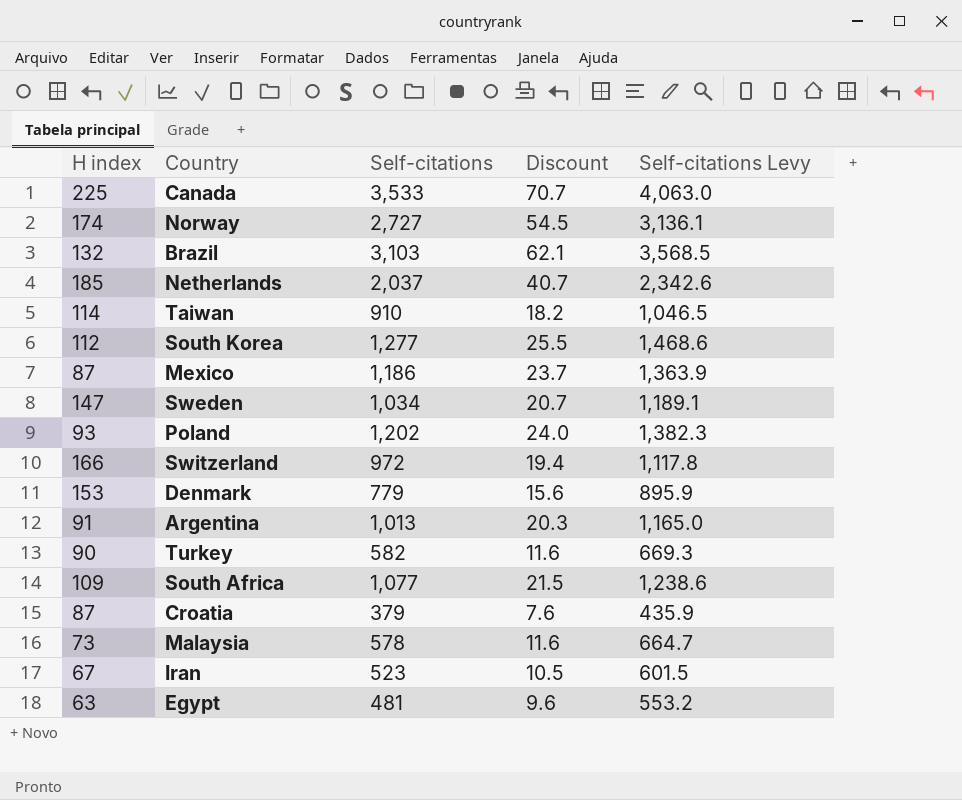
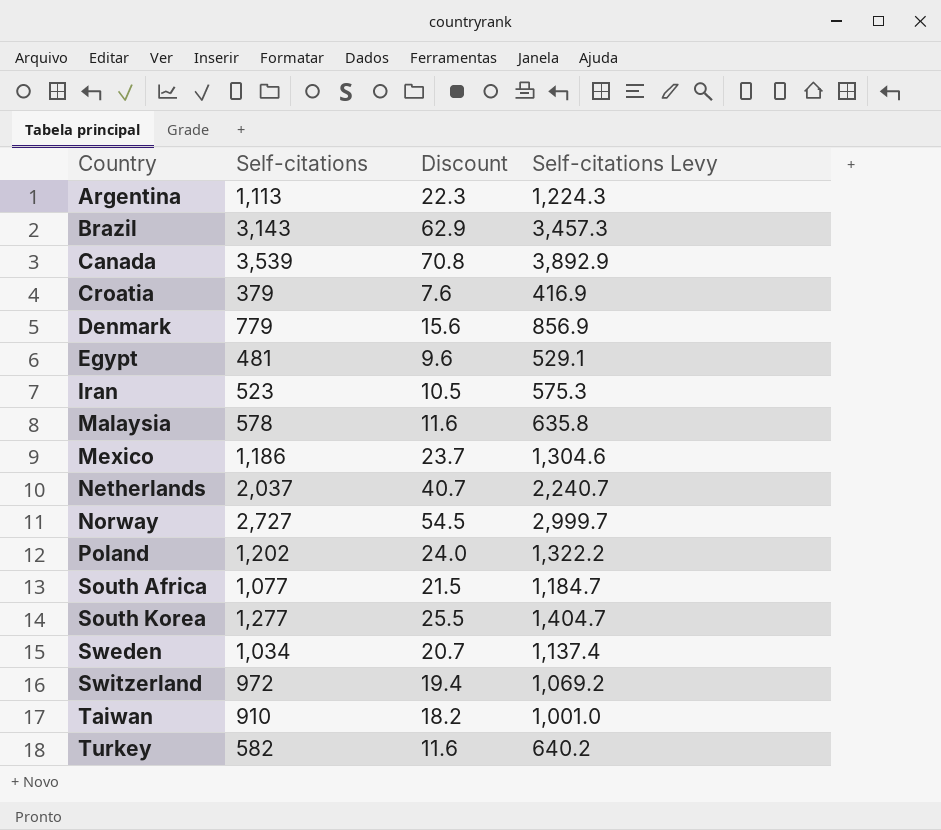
row order: none -> Country ascending
column H index | position: 1 -> none
column Self-citations Levy | formula: [Self-citations] * 1.15 -> [Self-citations] * 1.1
Argentina | Self-citations: 1,013 -> 1,113
Argentina | Discount: 20.3 -> 22.3
Brazil | Self-citations: 3,103 -> 3,143
Brazil | Discount: 62.1 -> 62.9
Canada | Self-citations: 3,533 -> 3,539
Canada | Discount: 70.7 -> 70.8

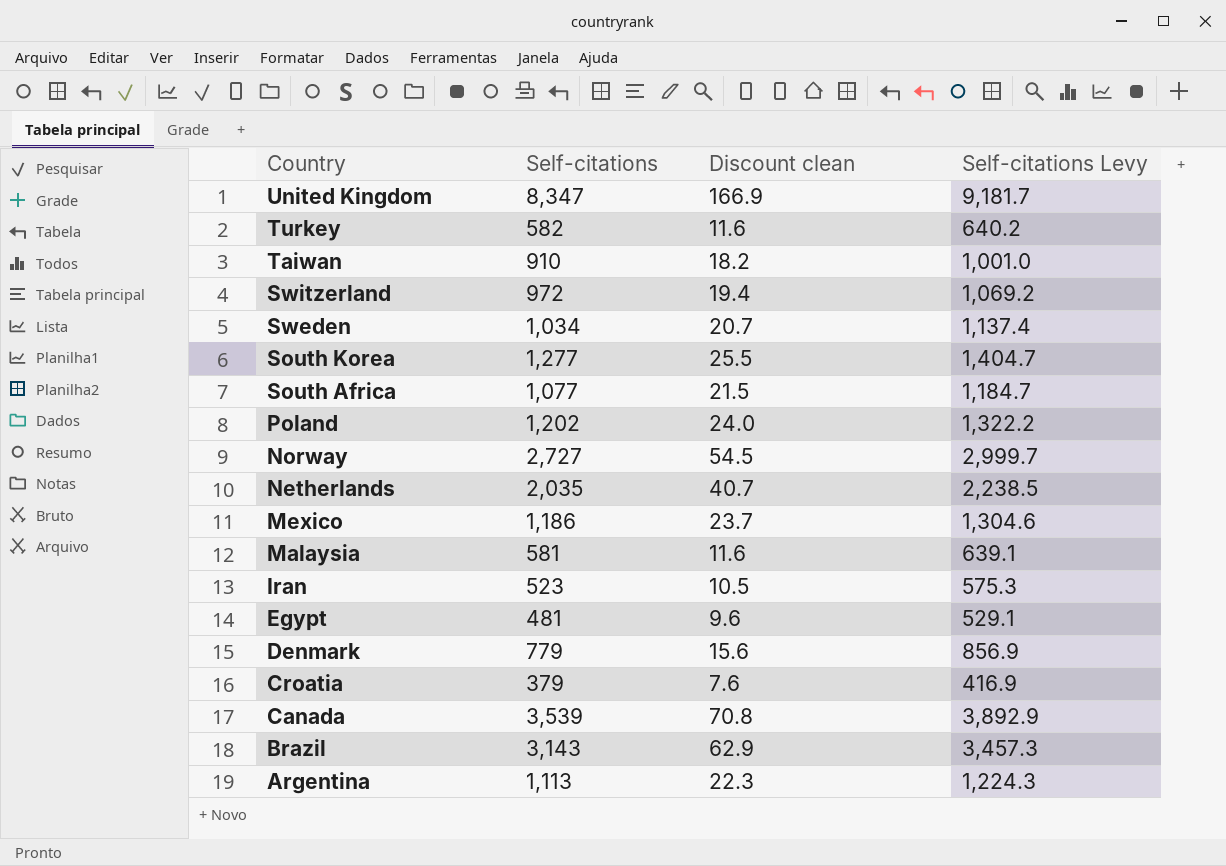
row order: Country ascending -> Country descending
column name: Discount -> Discount clean
row United Kingdom: none -> 8,347 | 166.9 | 9,181.7
Netherlands | Self-citations: 2,037 -> 2,035
Netherlands | Self-citations Levy: 2,240.7 -> 2,238.5
Malaysia | Self-citations: 578 -> 581
Malaysia | Self-citations Levy: 635.8 -> 639.1

